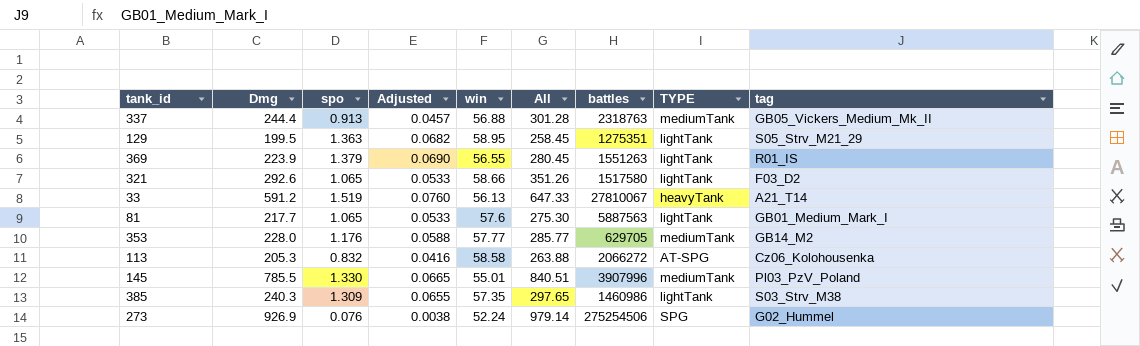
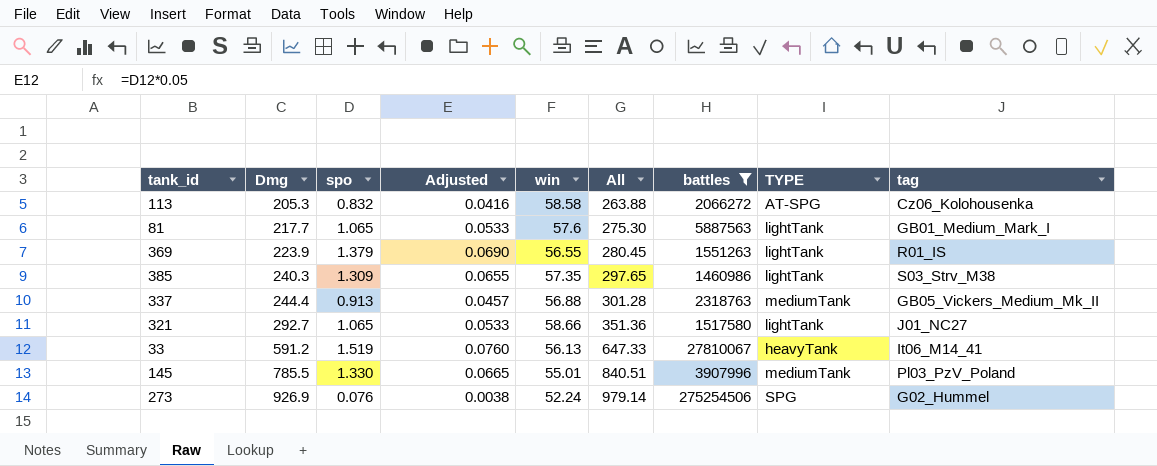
filter: none -> battles >= 1460986
row order: none -> Dmg ascending
321 | Dmg: 292.6 -> 292.7
321 | All: 351.26 -> 351.36
321 | tag: F03_D2 -> J01_NC27
33 | tag: A21_T14 -> It06_M14_41

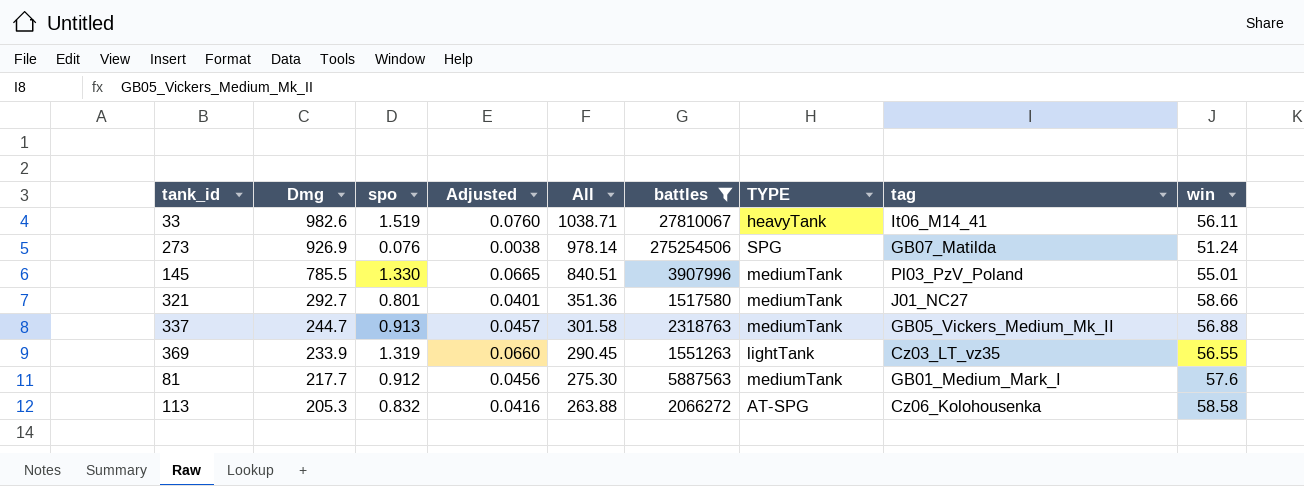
row order: Dmg ascending -> Dmg descending
column win | position: 5 -> 9
row 385: 240.3 | 1.309 | 0.0655 | 57.35 | 297.65 | 1460986 | lightTank | S03_Strv_M38 -> none
33 | Dmg: 591.2 -> 982.6
33 | All: 647.33 -> 1038.71
33 | win: 56.13 -> 56.11
273 | All: 979.14 -> 978.14
273 | tag: G02_Hummel -> GB07_Matilda
273 | win: 52.24 -> 51.24
321 | spo: 1.065 -> 0.801
321 | Adjusted: 0.0533 -> 0.0401
321 | TYPE: lightTank -> mediumTank
337 | Dmg: 244.4 -> 244.7
337 | All: 301.28 -> 301.58
369 | Dmg: 223.9 -> 233.9
369 | spo: 1.379 -> 1.319
369 | Adjusted: 0.0690 -> 0.0660
369 | All: 280.45 -> 290.45
369 | tag: R01_IS -> Cz03_LT_vz35
81 | spo: 1.065 -> 0.912
81 | Adjusted: 0.0533 -> 0.0456
81 | TYPE: lightTank -> mediumTank

